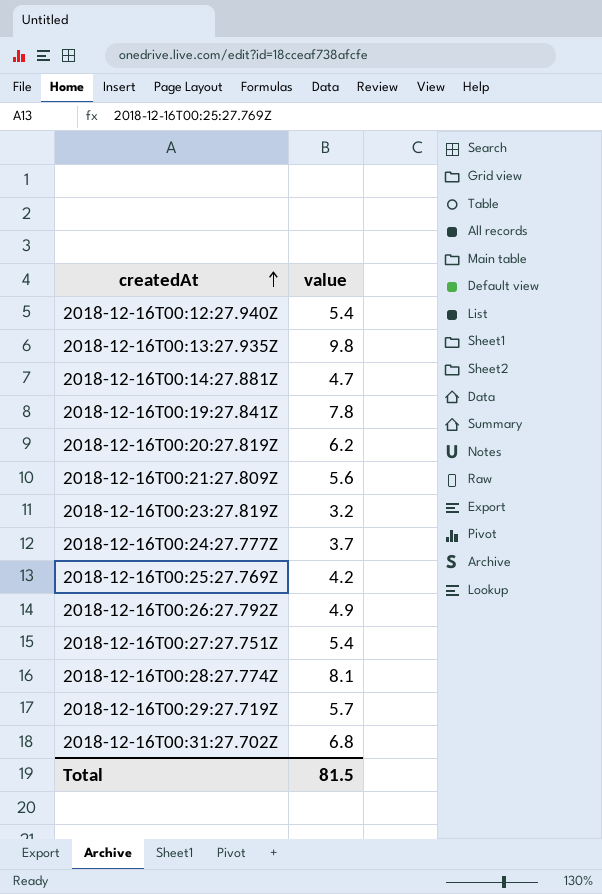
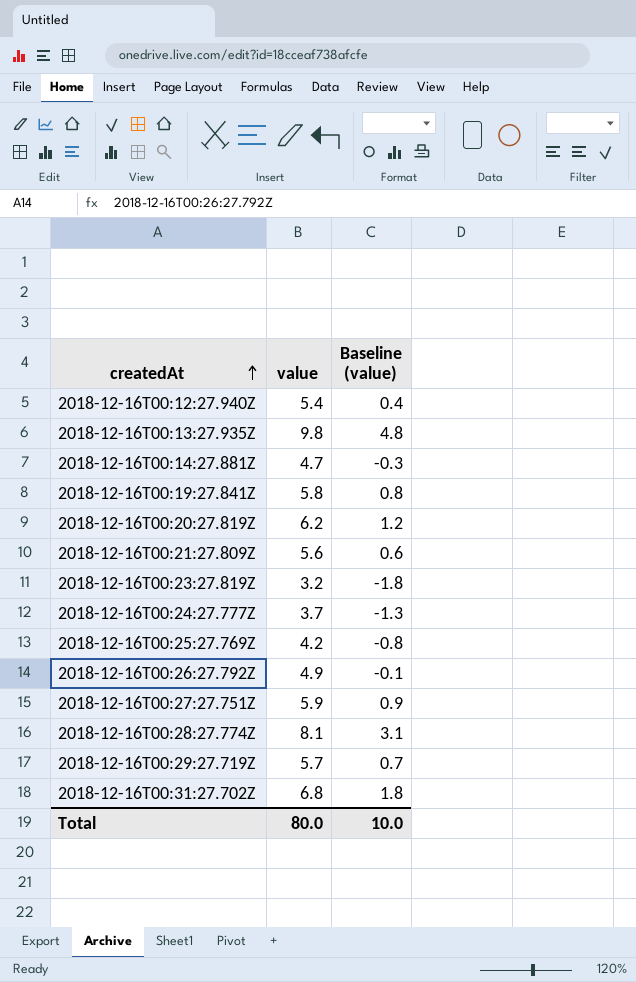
column Baseline (value) | formula: none -> [value] - 5
2018-12-16T00:19:27.841Z | value: 7.8 -> 5.8
2018-12-16T00:27:27.751Z | value: 5.4 -> 5.9
Total | value: 81.5 -> 80.0

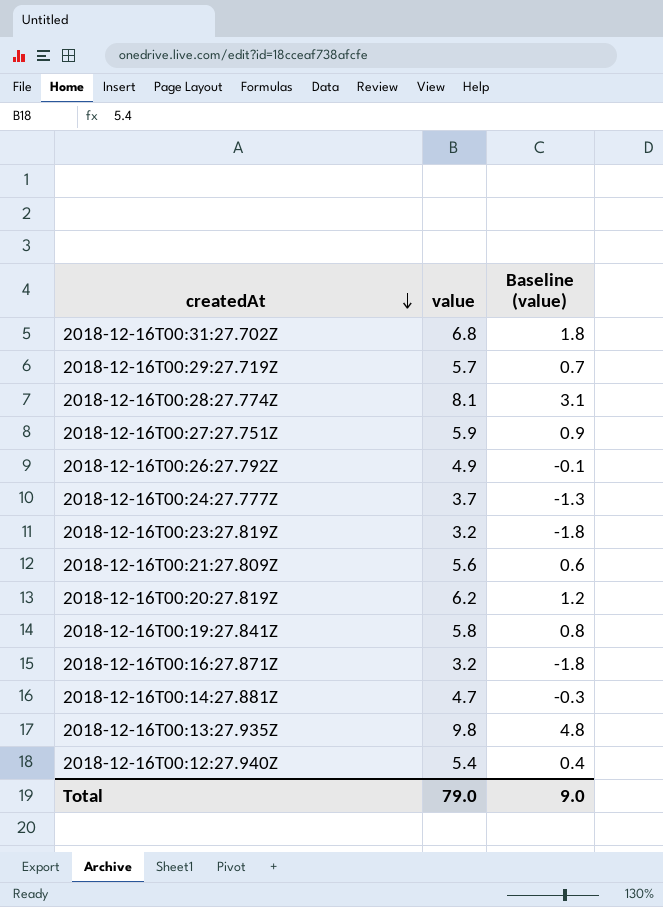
row order: createdAt ascending -> createdAt descending
row 2018-12-16T00:25:27.769Z: 4.2 | -0.8 -> none
row 2018-12-16T00:16:27.871Z: none -> 3.2 | -1.8
Total | value: 80.0 -> 79.0
Total | Baseline (value): 10.0 -> 9.0

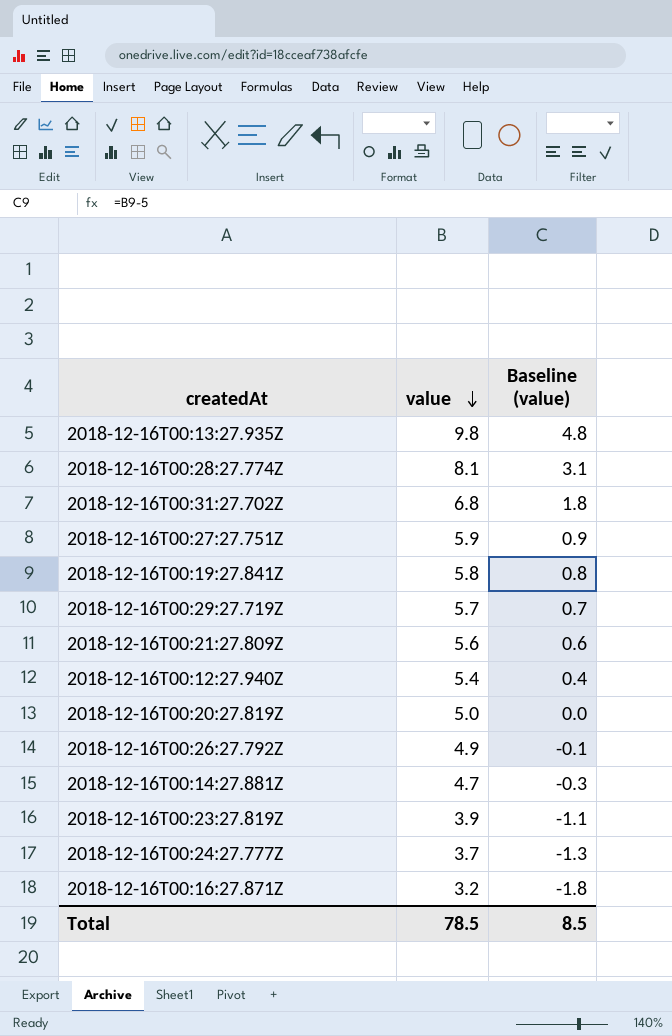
row order: createdAt descending -> value descending
2018-12-16T00:20:27.819Z | value: 6.2 -> 5.0
2018-12-16T00:20:27.819Z | Baseline (value): 1.2 -> 0.0
2018-12-16T00:23:27.819Z | value: 3.2 -> 3.9
2018-12-16T00:23:27.819Z | Baseline (value): -1.8 -> -1.1
Total | value: 79.0 -> 78.5
Total | Baseline (value): 9.0 -> 8.5

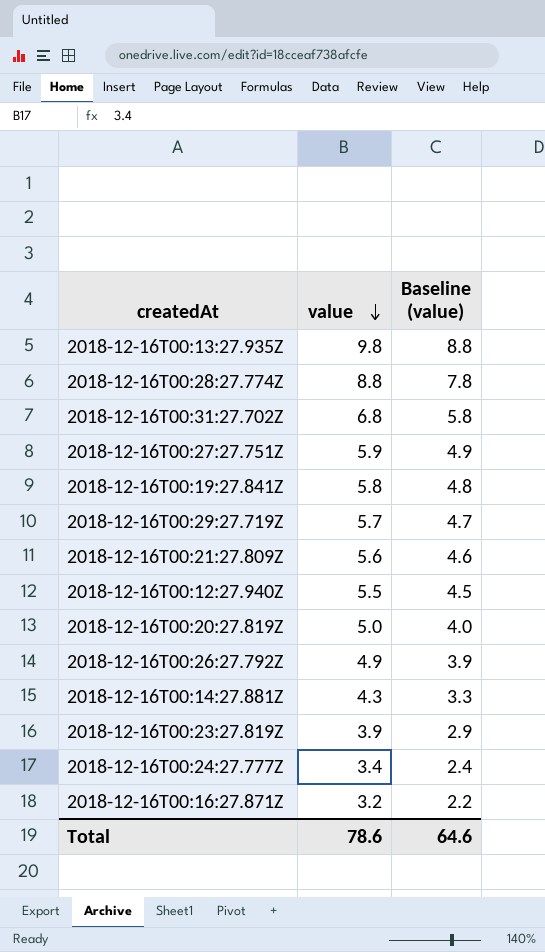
column Baseline (value) | formula: [value] - 5 -> [value] - 1
2018-12-16T00:28:27.774Z | value: 8.1 -> 8.8
2018-12-16T00:12:27.940Z | value: 5.4 -> 5.5
2018-12-16T00:14:27.881Z | value: 4.7 -> 4.3
2018-12-16T00:24:27.777Z | value: 3.7 -> 3.4
Total | value: 78.5 -> 78.6
Total | Baseline (value): 8.5 -> 64.6

